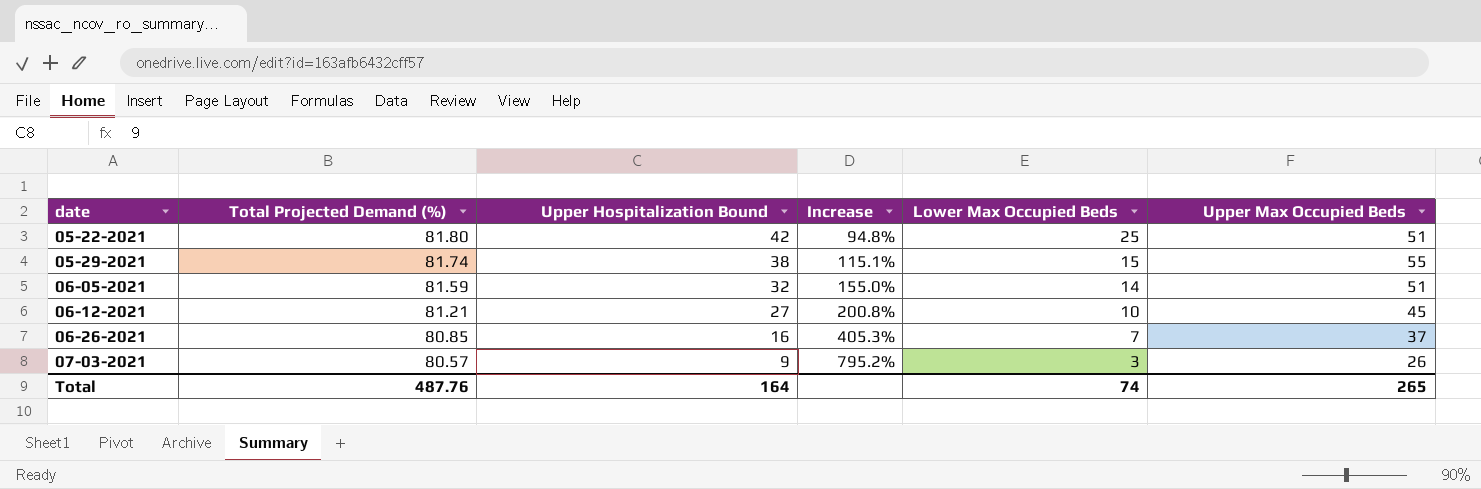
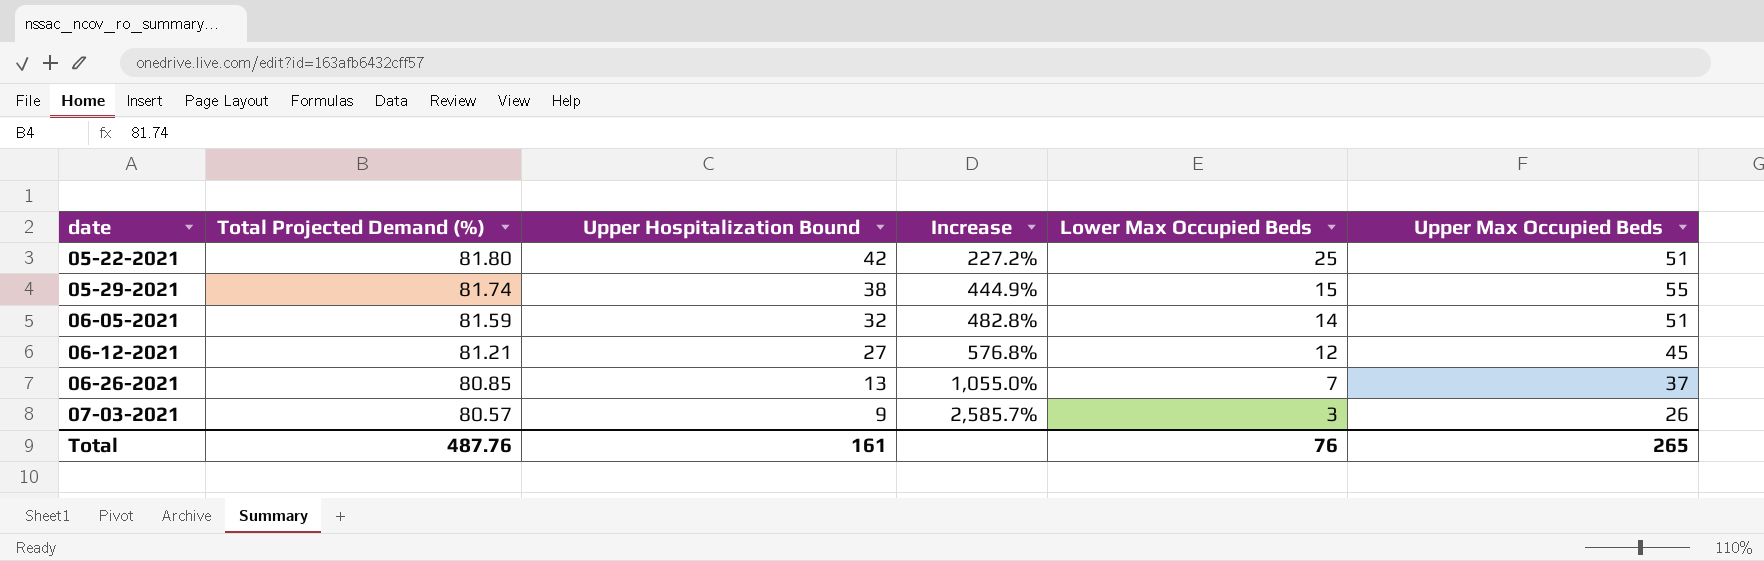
column Increase | formula: ([Total Projected Demand (%)] - [Upper Hospitalization Bound]) / [Upper Hospitalization Bound] -> ([Total Projected Demand (%)] - [Lower Max Occupied Beds]) / [Lower Max Occupied Beds]
06-12-2021 | Lower Max Occupied Beds: 10 -> 12
06-26-2021 | Upper Hospitalization Bound: 16 -> 13
Total | Upper Hospitalization Bound: 164 -> 161
Total | Lower Max Occupied Beds: 74 -> 76

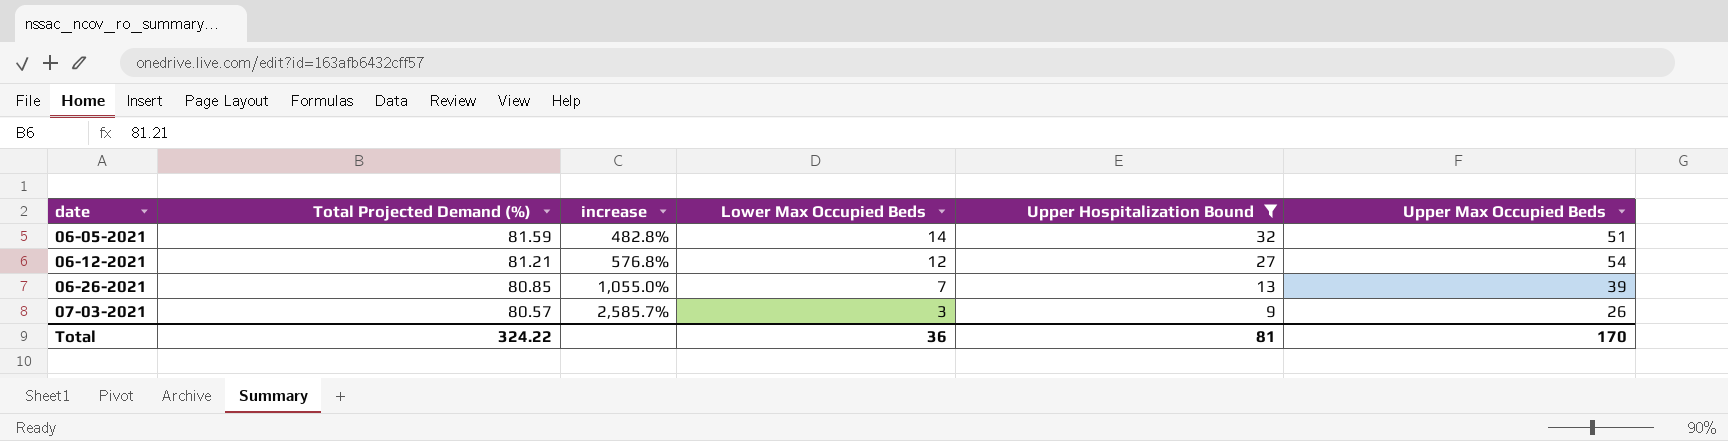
filter: none -> Upper Hospitalization Bound <= 32
column name: Increase -> increase
column Upper Hospitalization Bound | position: 3 -> 5
06-12-2021 | Upper Max Occupied Beds: 45 -> 54
06-26-2021 | Upper Max Occupied Beds: 37 -> 39
Total | Total Projected Demand (%): 487.76 -> 324.22
Total | Lower Max Occupied Beds: 76 -> 36
Total | Upper Hospitalization Bound: 161 -> 81
Total | Upper Max Occupied Beds: 265 -> 170

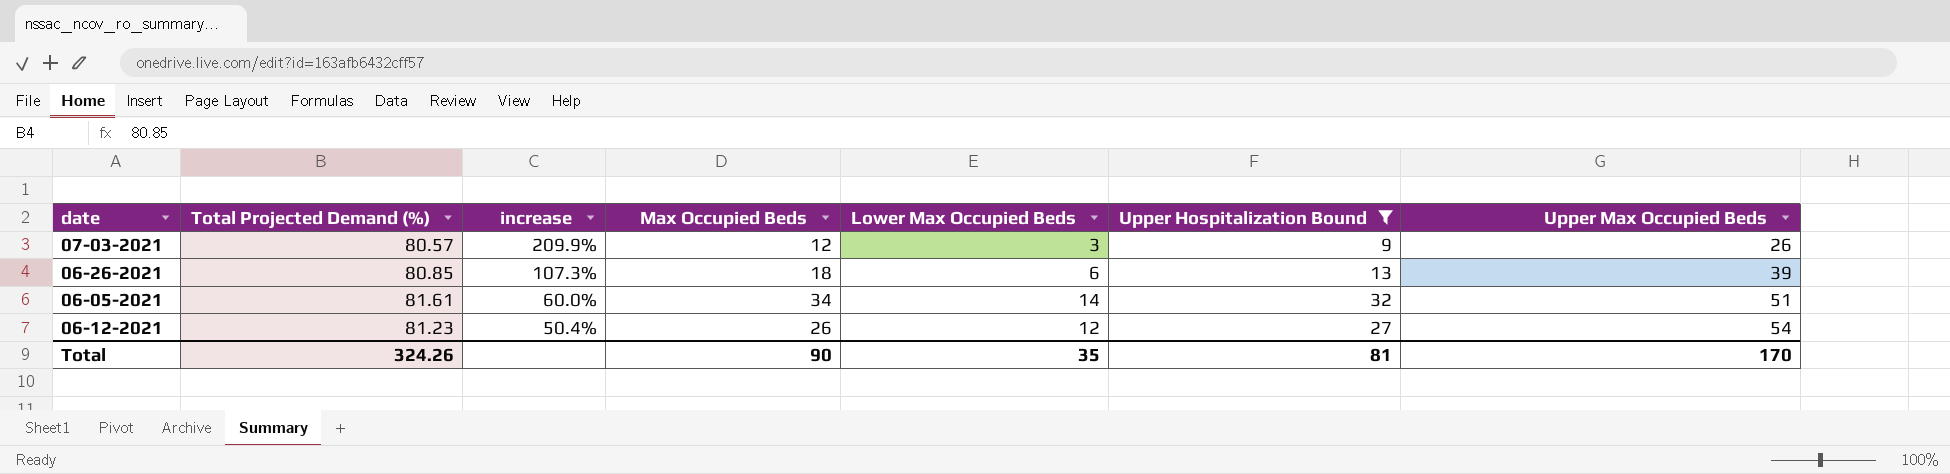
row order: date ascending -> increase descending
column increase | formula: ([Total Projected Demand (%)] - [Lower Max Occupied Beds]) / [Lower Max Occupied Beds] -> ([Total Projected Demand (%)] - [Upper Max Occupied Beds]) / [Upper Max Occupied Beds]
column Max Occupied Beds | position: none -> 4
06-26-2021 | Lower Max Occupied Beds: 7 -> 6
06-05-2021 | Total Projected Demand (%): 81.59 -> 81.61
06-12-2021 | Total Projected Demand (%): 81.21 -> 81.23
Total | Total Projected Demand (%): 324.22 -> 324.26
Total | Lower Max Occupied Beds: 36 -> 35

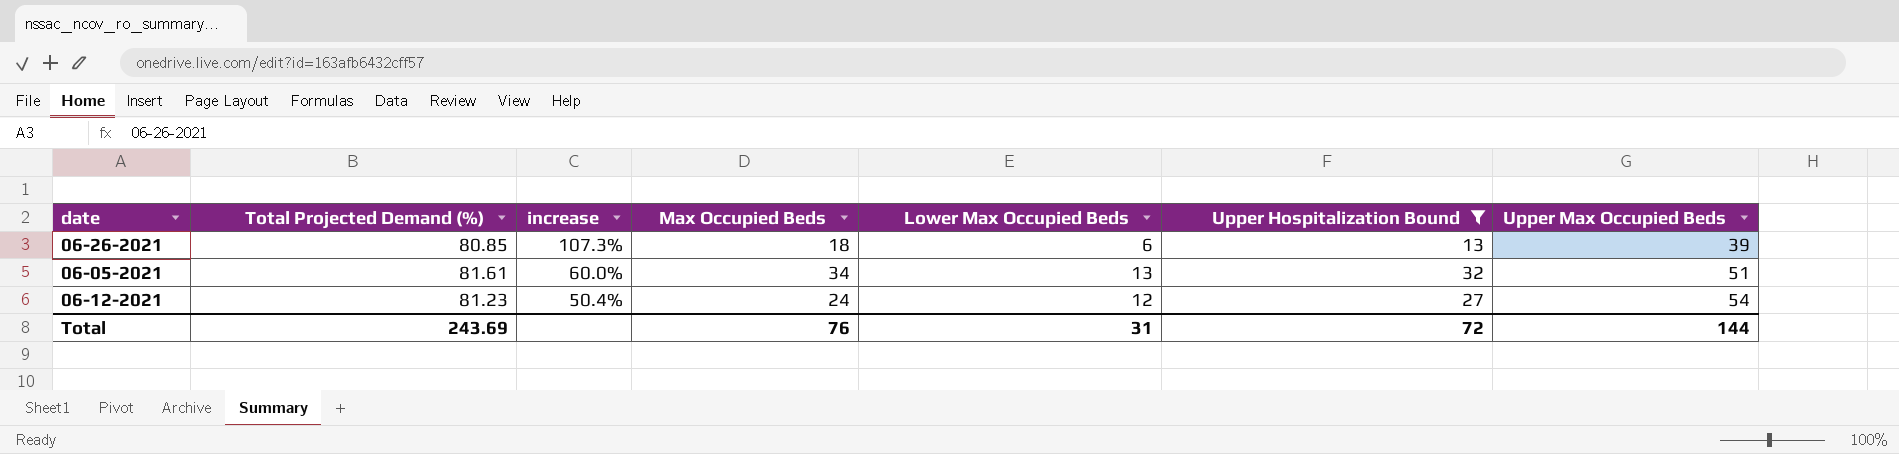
row 07-03-2021: 80.57 | 209.9% | 12 | 3 | 9 | 26 -> none
06-05-2021 | Lower Max Occupied Beds: 14 -> 13
06-12-2021 | Max Occupied Beds: 26 -> 24
Total | Total Projected Demand (%): 324.26 -> 243.69
Total | Max Occupied Beds: 90 -> 76
Total | Lower Max Occupied Beds: 35 -> 31
Total | Upper Hospitalization Bound: 81 -> 72
Total | Upper Max Occupied Beds: 170 -> 144

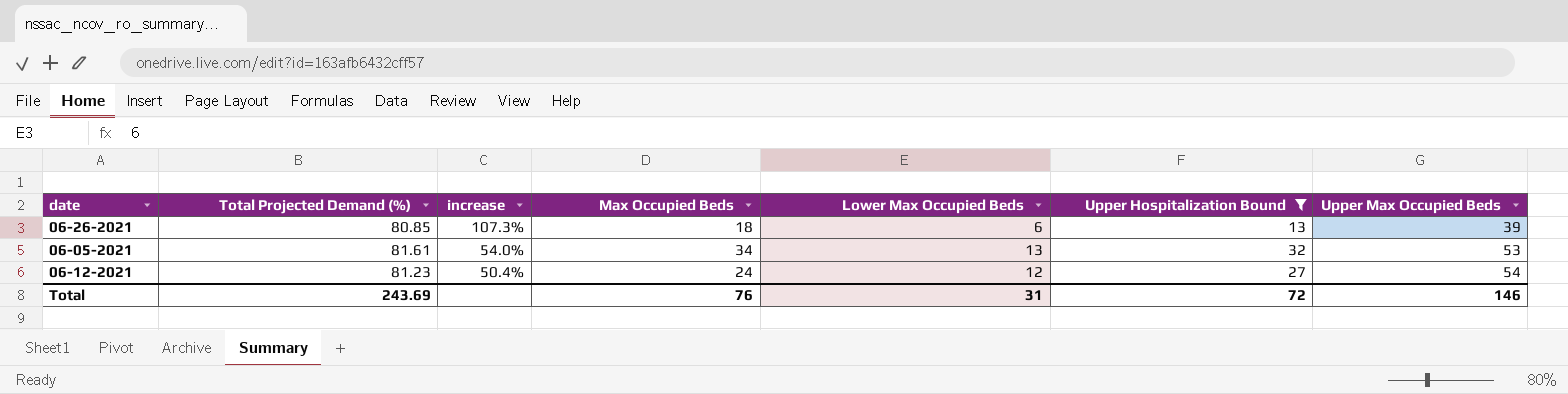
06-05-2021 | increase: 60.0% -> 54.0%
06-05-2021 | Upper Max Occupied Beds: 51 -> 53
Total | Upper Max Occupied Beds: 144 -> 146

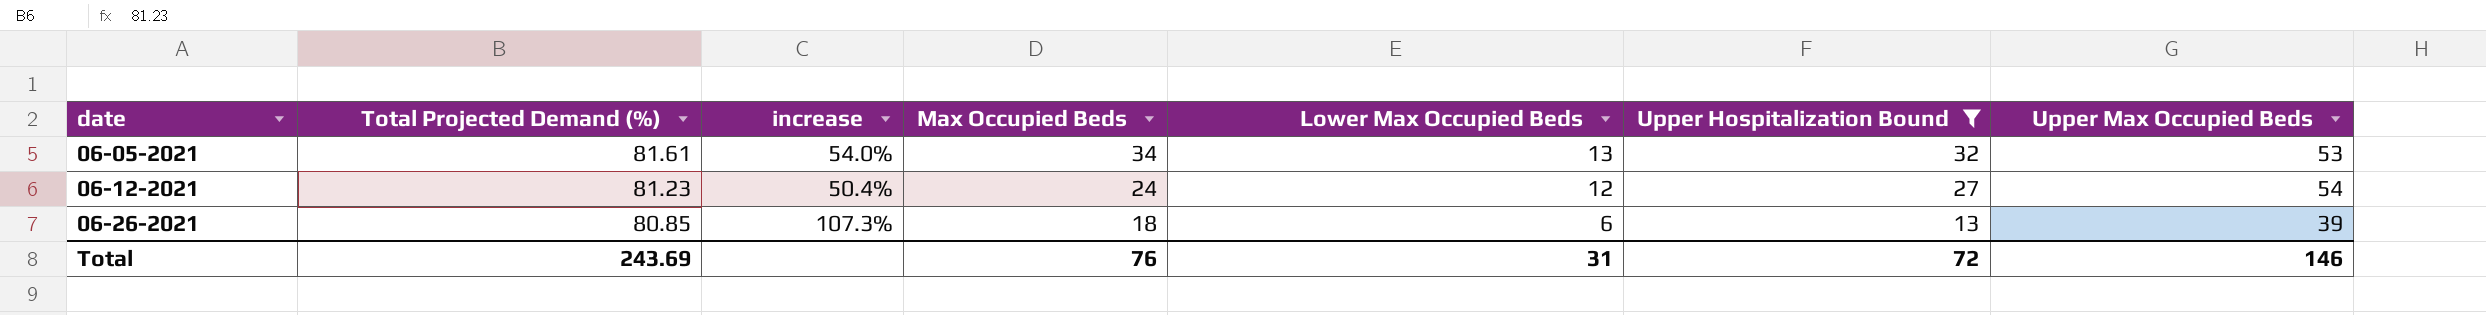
row order: increase descending -> date ascending

